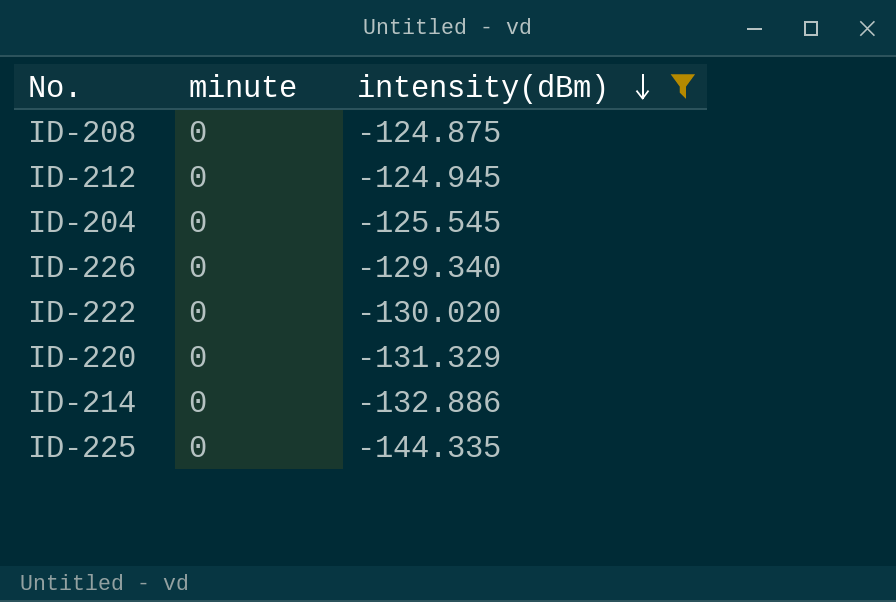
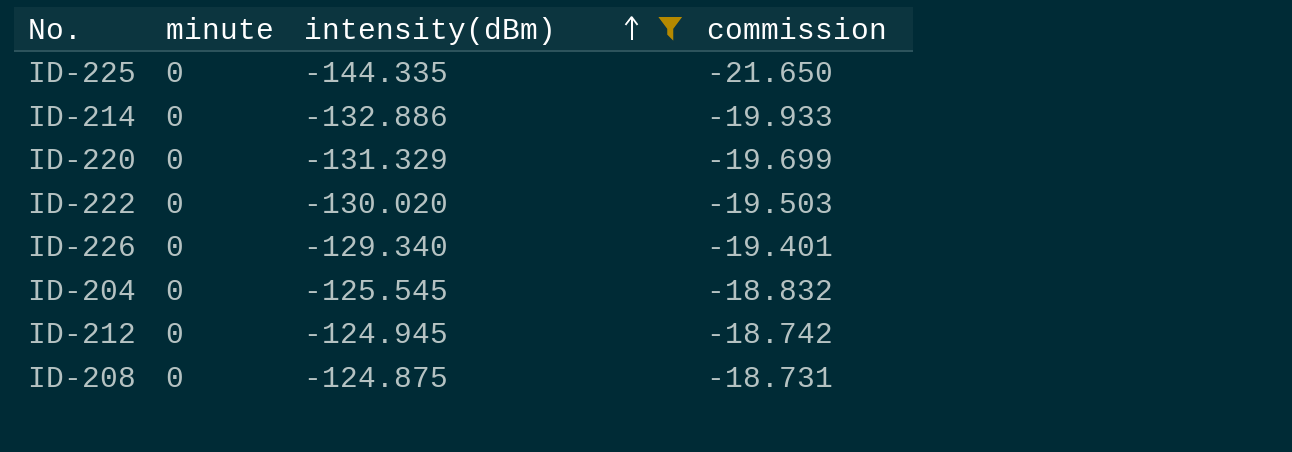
row order: intensity(dBm) descending -> intensity(dBm) ascending
column commission | formula: none -> [intensity(dBm)] * 0.15

